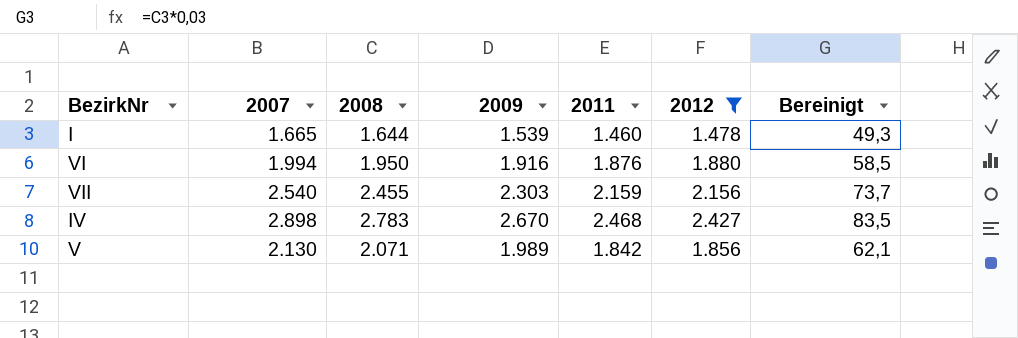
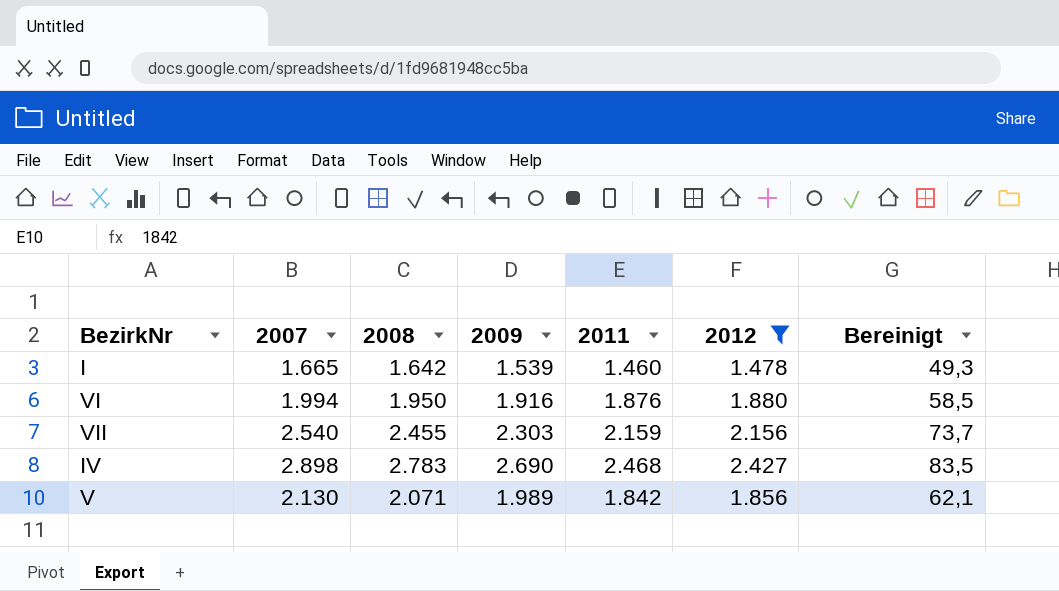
I | 2008: 1.644 -> 1.642
IV | 2009: 2.670 -> 2.690

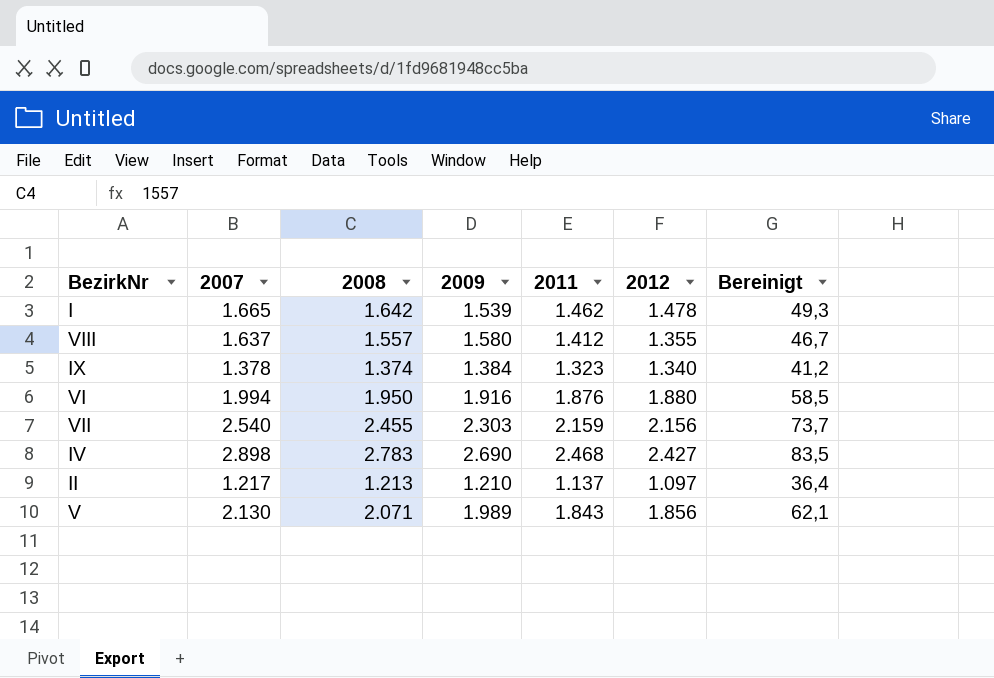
filter: 2012 >= 1.478 -> none
I | 2011: 1.460 -> 1.462
V | 2011: 1.842 -> 1.843

